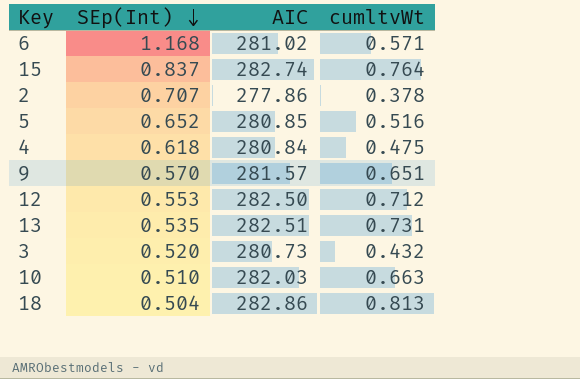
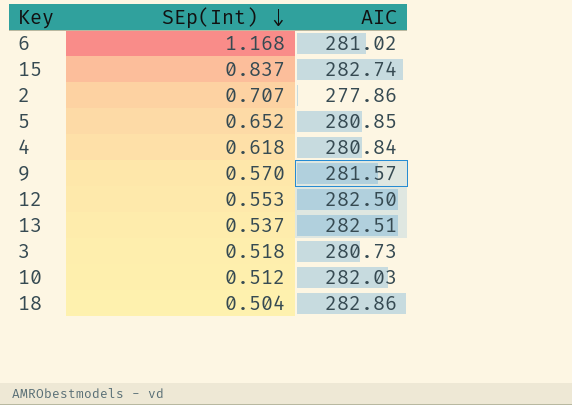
column cumltvWt | position: 4 -> none
13 | SEp(Int): 0.535 -> 0.537
3 | SEp(Int): 0.520 -> 0.518
10 | SEp(Int): 0.510 -> 0.512

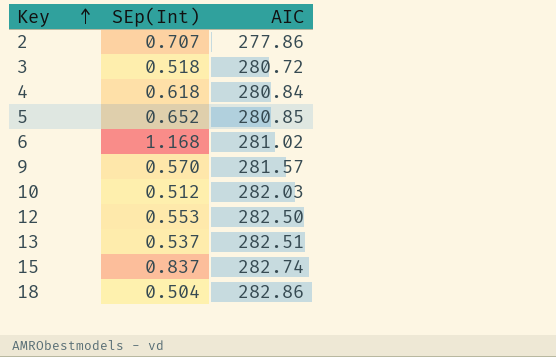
row order: SEp(Int) descending -> Key ascending
3 | AIC: 280.73 -> 280.72

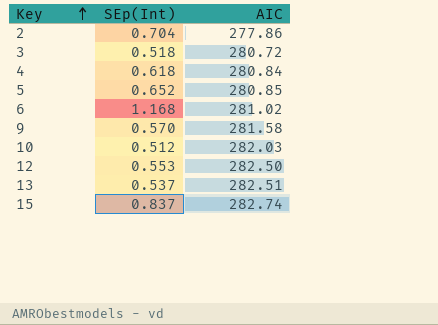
row 18: 0.504 | 282.86 -> none
2 | SEp(Int): 0.707 -> 0.704
9 | AIC: 281.57 -> 281.58

